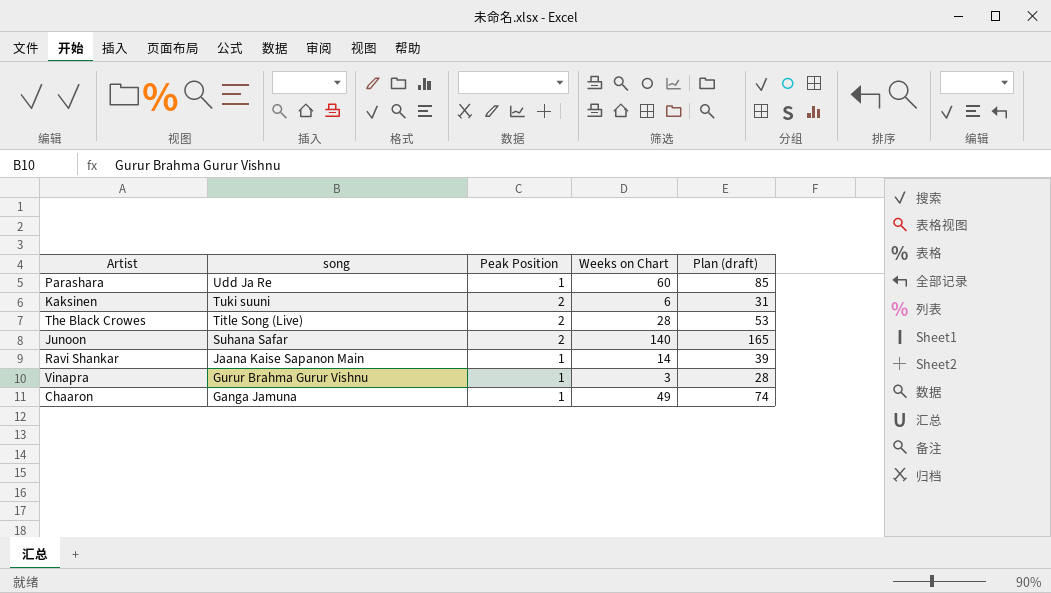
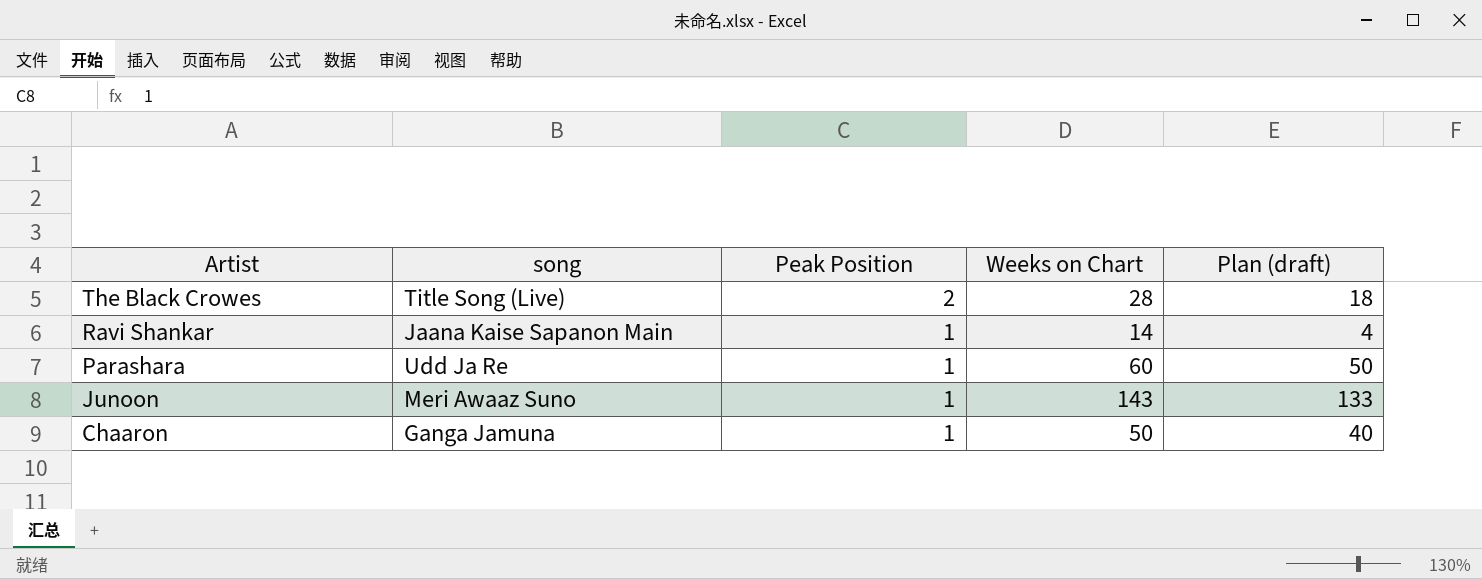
row order: song descending -> Artist descending
column Plan (draft) | formula: [Weeks on Chart] + 25 -> [Weeks on Chart] - 10
row Kaksinen: Tuki suuni | 2 | 6 | 31 -> none
row Vinapra: Gurur Brahma Gurur Vishnu | 1 | 3 | 28 -> none
Junoon | song: Suhana Safar -> Meri Awaaz Suno
Junoon | Peak Position: 2 -> 1
Junoon | Weeks on Chart: 140 -> 143
Chaaron | Weeks on Chart: 49 -> 50

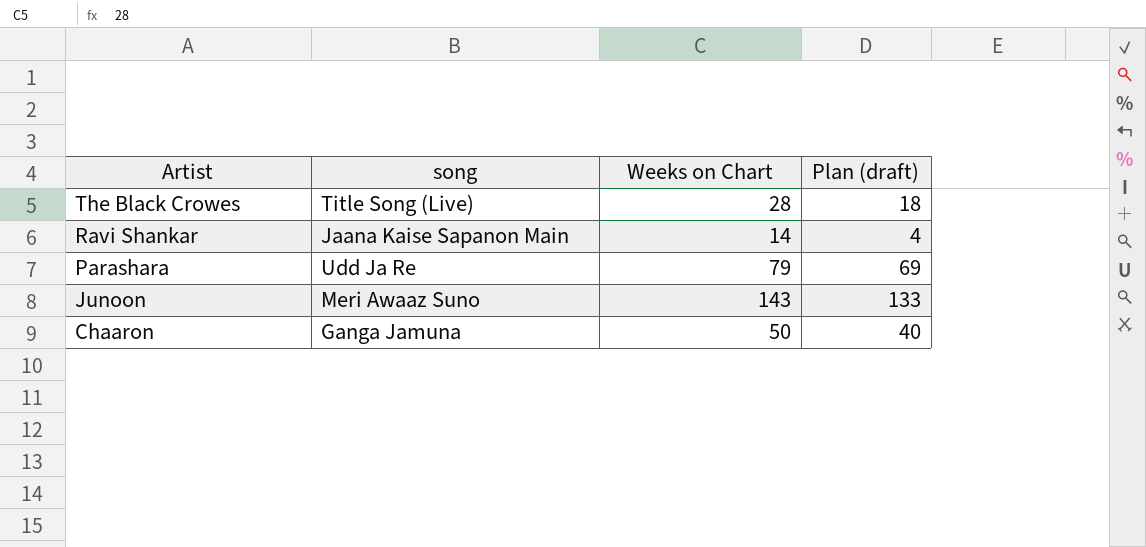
column Peak Position | position: 3 -> none
Parashara | Weeks on Chart: 60 -> 79
Parashara | Plan (draft): 50 -> 69

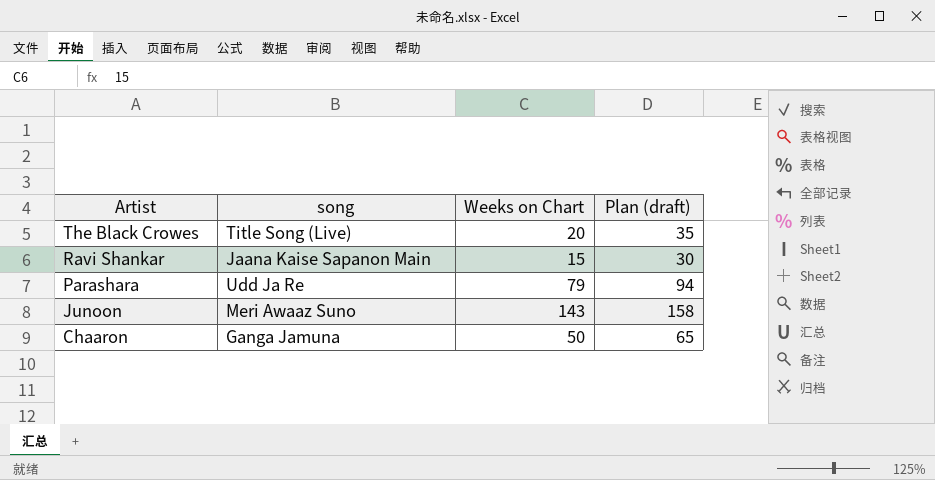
column Plan (draft) | formula: [Weeks on Chart] - 10 -> [Weeks on Chart] + 15
The Black Crowes | Weeks on Chart: 28 -> 20
Ravi Shankar | Weeks on Chart: 14 -> 15

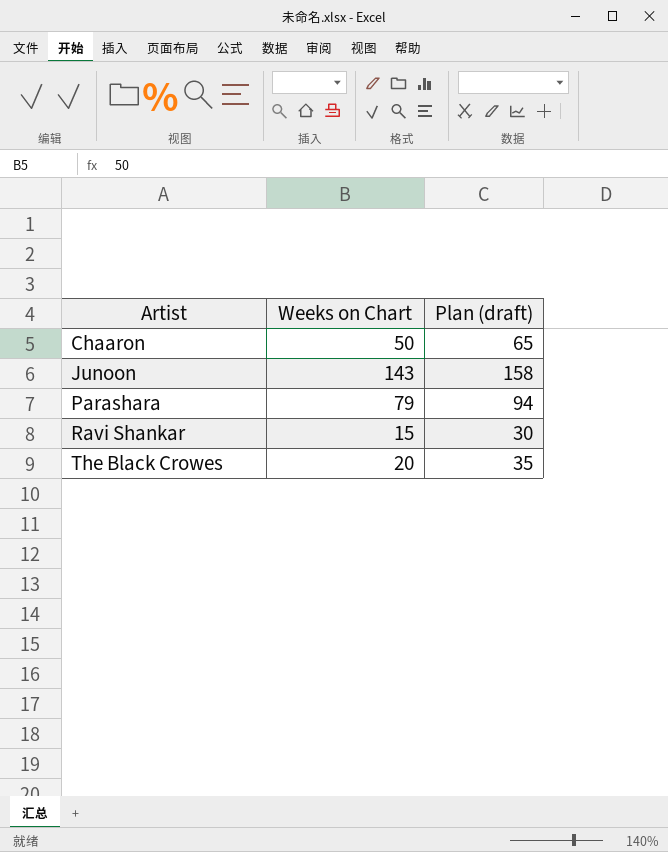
row order: Artist descending -> Artist ascending
column song | position: 2 -> none

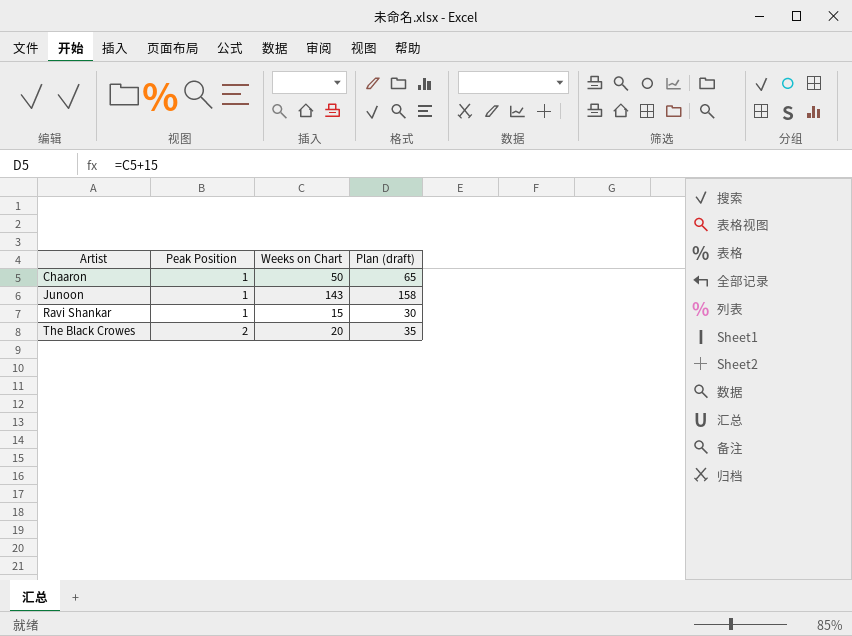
column Peak Position | position: none -> 2
row Parashara: 79 | 94 -> none

